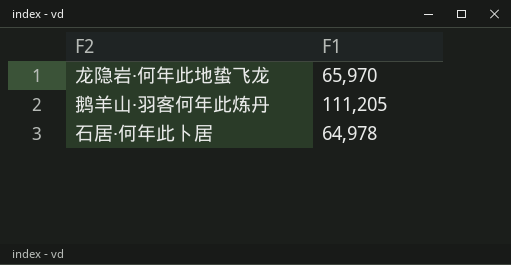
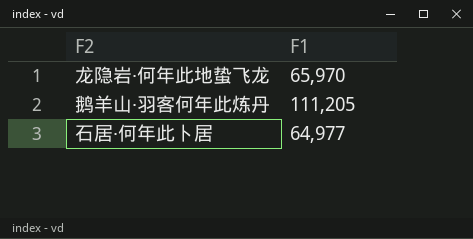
石居·何年此卜居 | F1: 64,978 -> 64,977

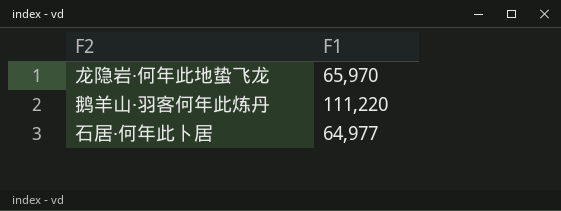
鹅羊山·羽客何年此炼丹 | F1: 111,205 -> 111,220

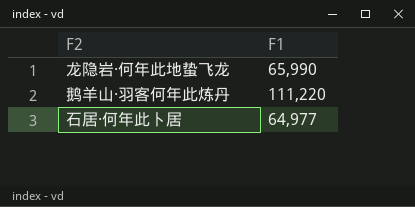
龙隐岩·何年此地蛰飞龙 | F1: 65,970 -> 65,990

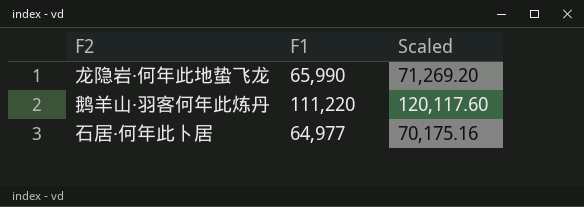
column Scaled | formula: none -> [F1] * 1.08

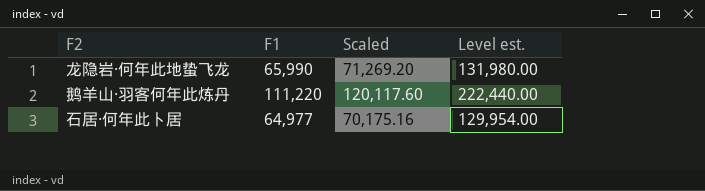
column Level est. | formula: none -> [F1] * 2

